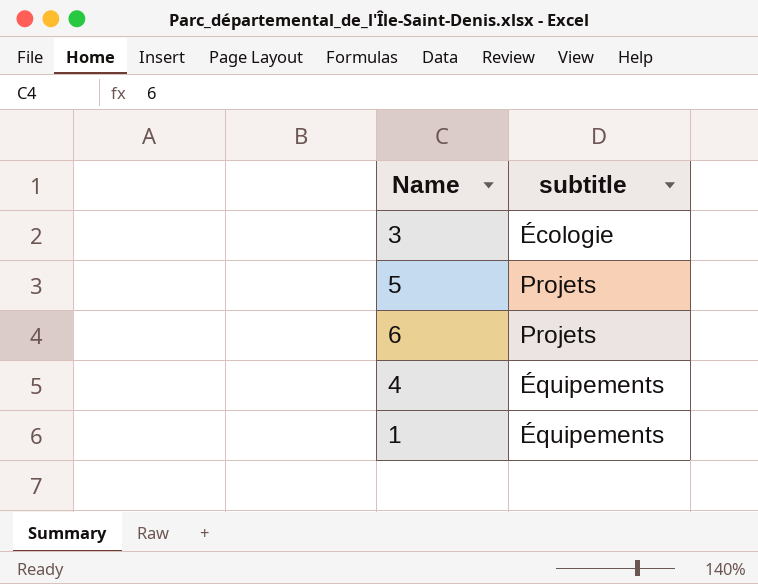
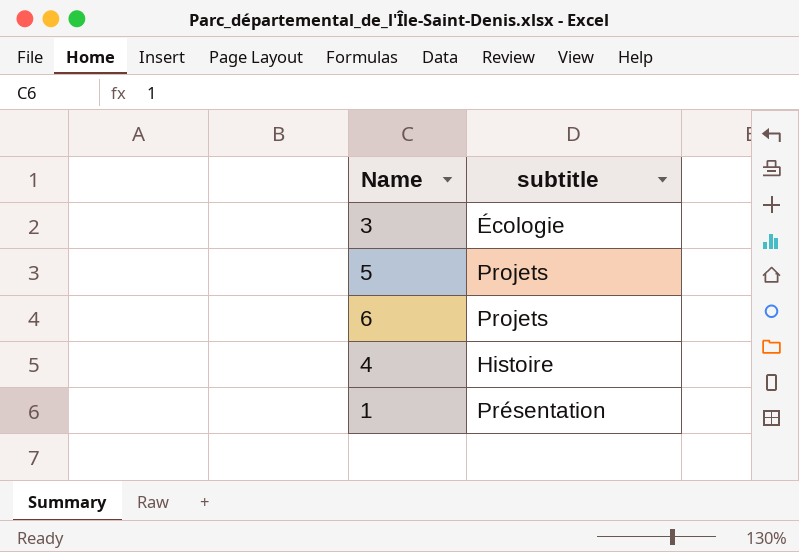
4 | subtitle: Équipements -> Histoire
1 | subtitle: Équipements -> Présentation

